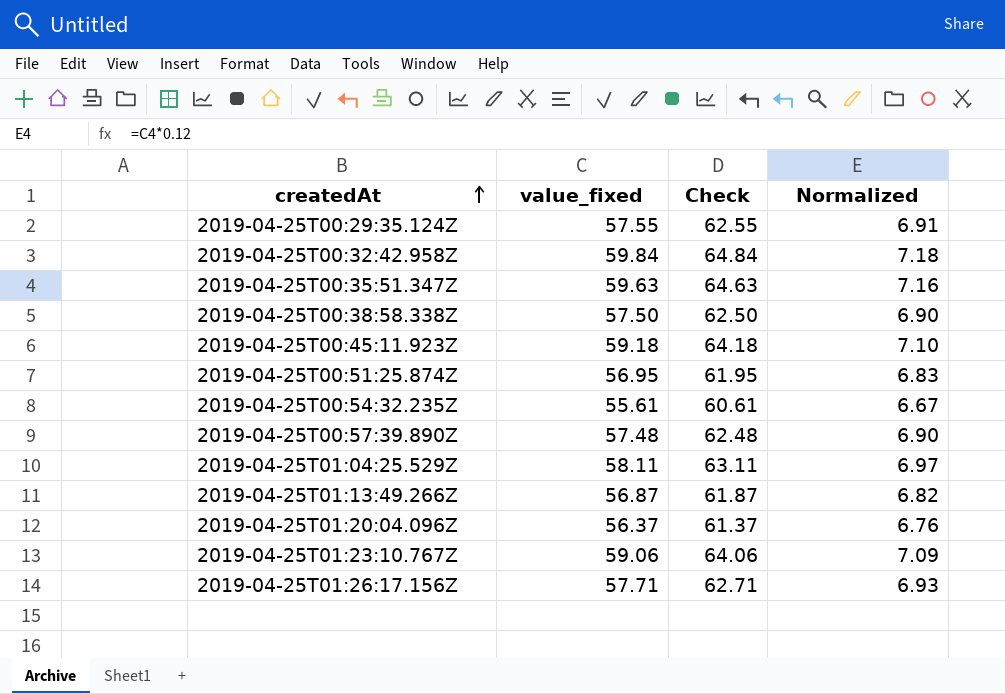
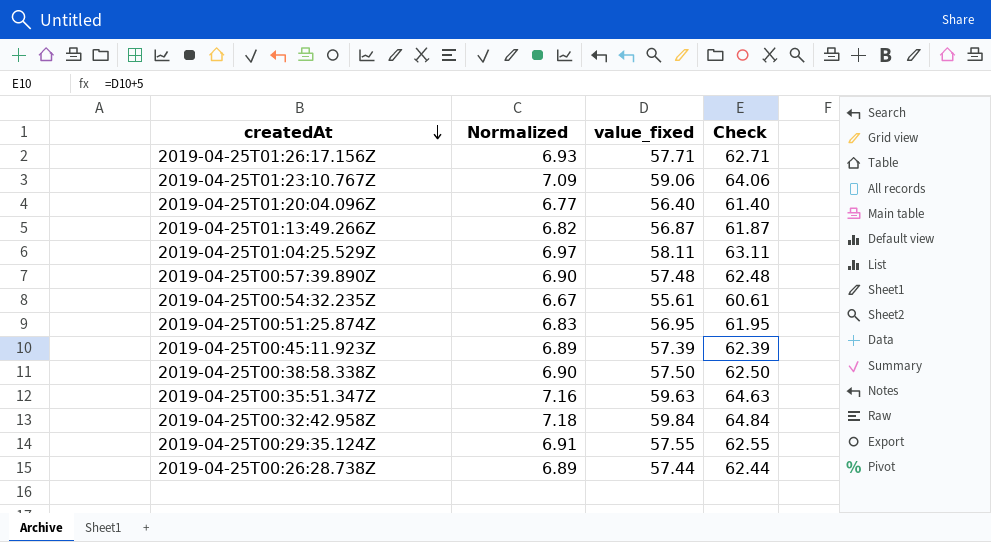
row order: createdAt ascending -> createdAt descending
column Normalized | position: 4 -> 2
2019-04-25T01:20:04.096Z | Normalized: 6.76 -> 6.77
2019-04-25T01:20:04.096Z | value_fixed: 56.37 -> 56.40
2019-04-25T01:20:04.096Z | Check: 61.37 -> 61.40
2019-04-25T00:45:11.923Z | Normalized: 7.10 -> 6.89
2019-04-25T00:45:11.923Z | value_fixed: 59.18 -> 57.39
2019-04-25T00:45:11.923Z | Check: 64.18 -> 62.39
row 2019-04-25T00:26:28.738Z: none -> 6.89 | 57.44 | 62.44

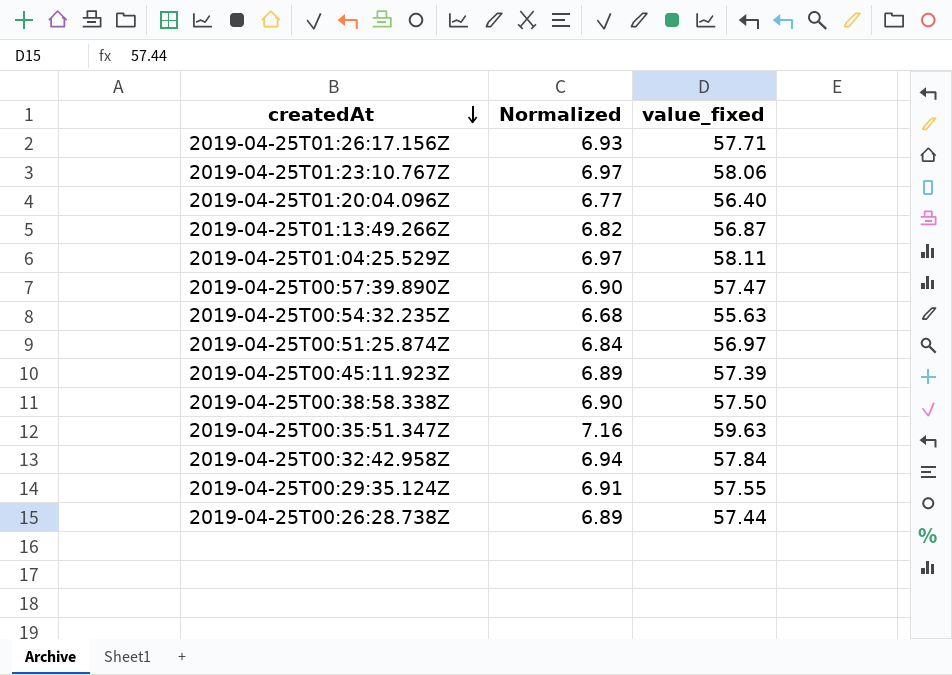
column Check | formula: [value_fixed] + 5 -> none
2019-04-25T01:23:10.767Z | Normalized: 7.09 -> 6.97
2019-04-25T01:23:10.767Z | value_fixed: 59.06 -> 58.06
2019-04-25T00:57:39.890Z | value_fixed: 57.48 -> 57.47
2019-04-25T00:54:32.235Z | Normalized: 6.67 -> 6.68
2019-04-25T00:54:32.235Z | value_fixed: 55.61 -> 55.63
2019-04-25T00:51:25.874Z | Normalized: 6.83 -> 6.84
2019-04-25T00:51:25.874Z | value_fixed: 56.95 -> 56.97
2019-04-25T00:32:42.958Z | Normalized: 7.18 -> 6.94
2019-04-25T00:32:42.958Z | value_fixed: 59.84 -> 57.84

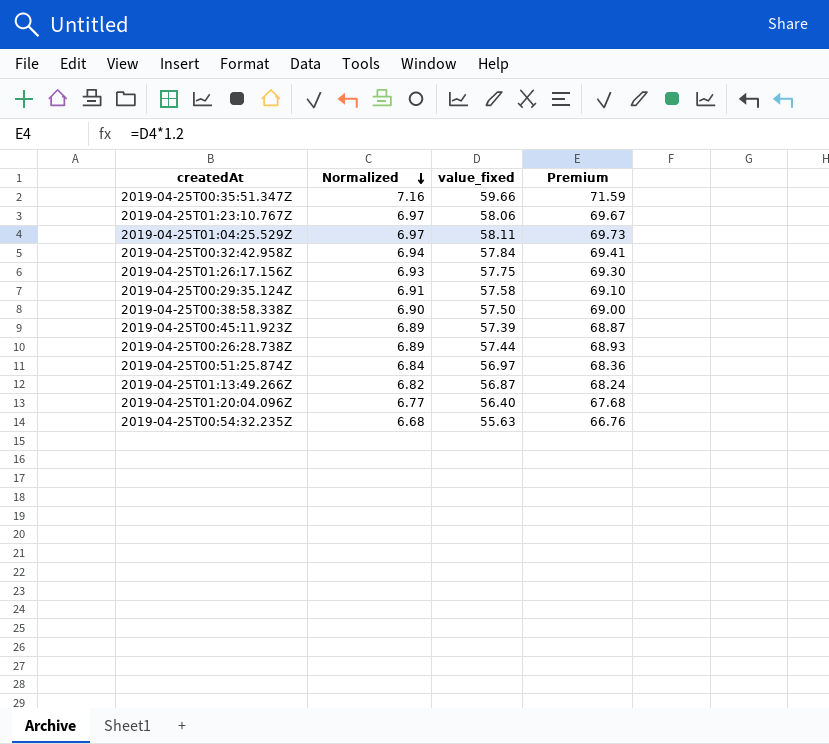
row order: createdAt descending -> Normalized descending
column Premium | formula: none -> [value_fixed] * 1.2
row 2019-04-25T00:57:39.890Z: 6.90 | 57.47 -> none
2019-04-25T00:35:51.347Z | value_fixed: 59.63 -> 59.66
2019-04-25T01:26:17.156Z | value_fixed: 57.71 -> 57.75
2019-04-25T00:29:35.124Z | value_fixed: 57.55 -> 57.58

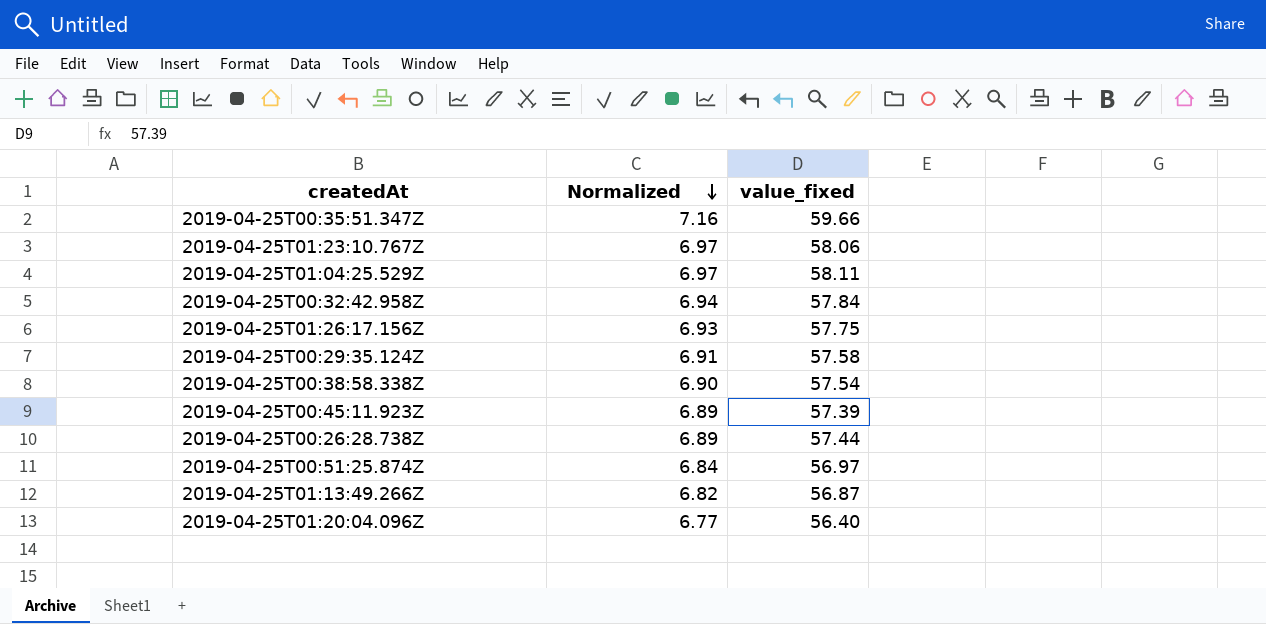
column Premium | formula: [value_fixed] * 1.2 -> none
row 2019-04-25T00:54:32.235Z: 6.68 | 55.63 | 66.76 -> none
2019-04-25T00:38:58.338Z | value_fixed: 57.50 -> 57.54

